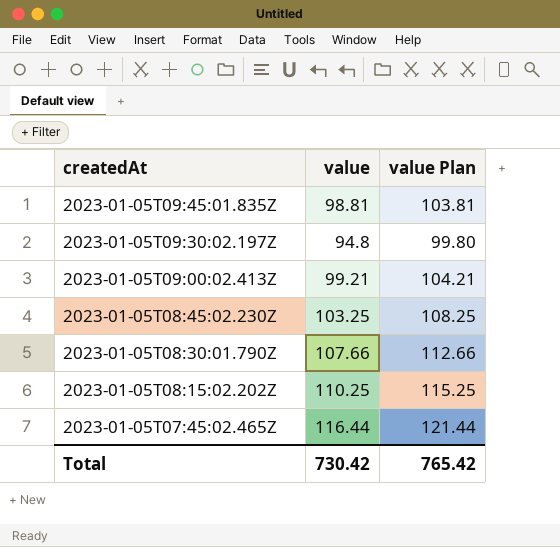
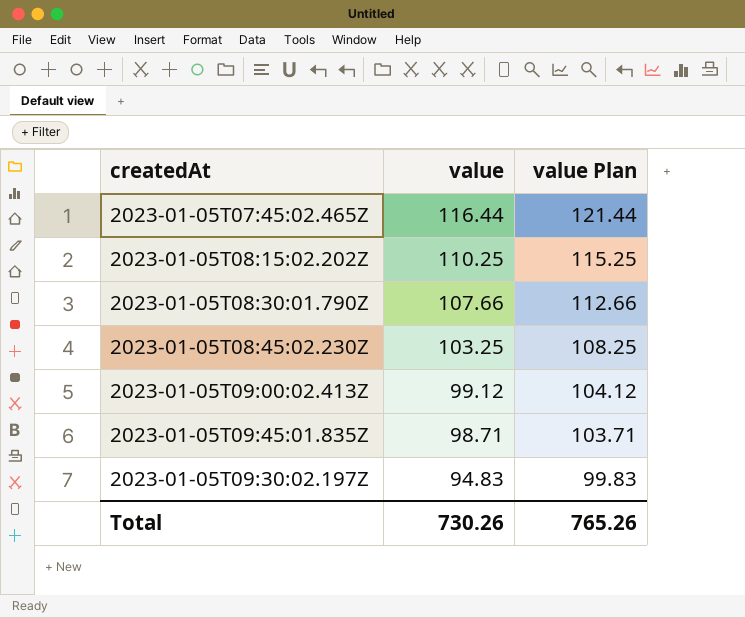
row order: createdAt descending -> value descending
2023-01-05T09:00:02.413Z | value: 99.21 -> 99.12
2023-01-05T09:00:02.413Z | value Plan: 104.21 -> 104.12
2023-01-05T09:45:01.835Z | value: 98.81 -> 98.71
2023-01-05T09:45:01.835Z | value Plan: 103.81 -> 103.71
2023-01-05T09:30:02.197Z | value: 94.8 -> 94.83
2023-01-05T09:30:02.197Z | value Plan: 99.80 -> 99.83
Total | value: 730.42 -> 730.26
Total | value Plan: 765.42 -> 765.26

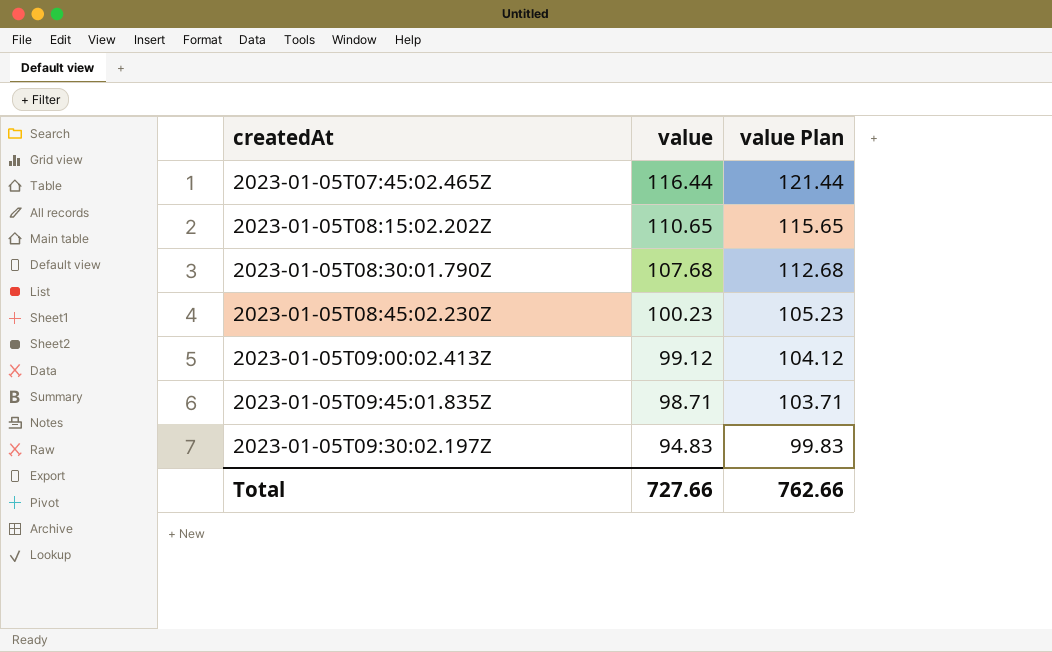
2023-01-05T08:15:02.202Z | value: 110.25 -> 110.65
2023-01-05T08:15:02.202Z | value Plan: 115.25 -> 115.65
2023-01-05T08:30:01.790Z | value: 107.66 -> 107.68
2023-01-05T08:30:01.790Z | value Plan: 112.66 -> 112.68
2023-01-05T08:45:02.230Z | value: 103.25 -> 100.23
2023-01-05T08:45:02.230Z | value Plan: 108.25 -> 105.23
Total | value: 730.26 -> 727.66
Total | value Plan: 765.26 -> 762.66

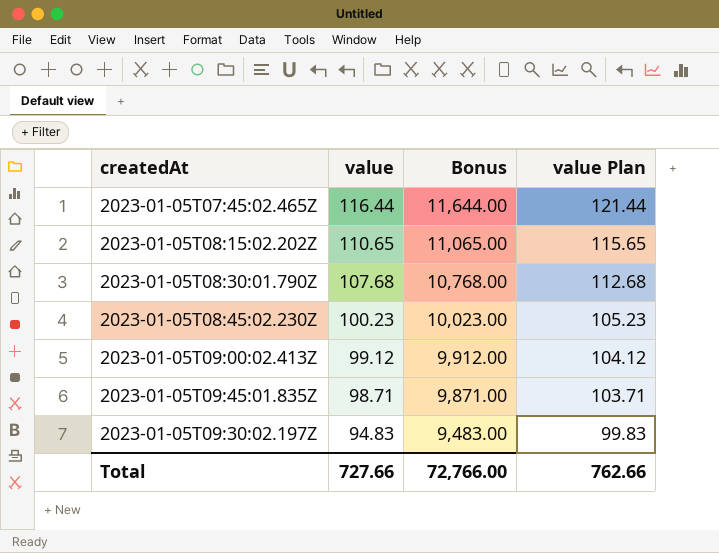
column Bonus | formula: none -> [value] * 100

